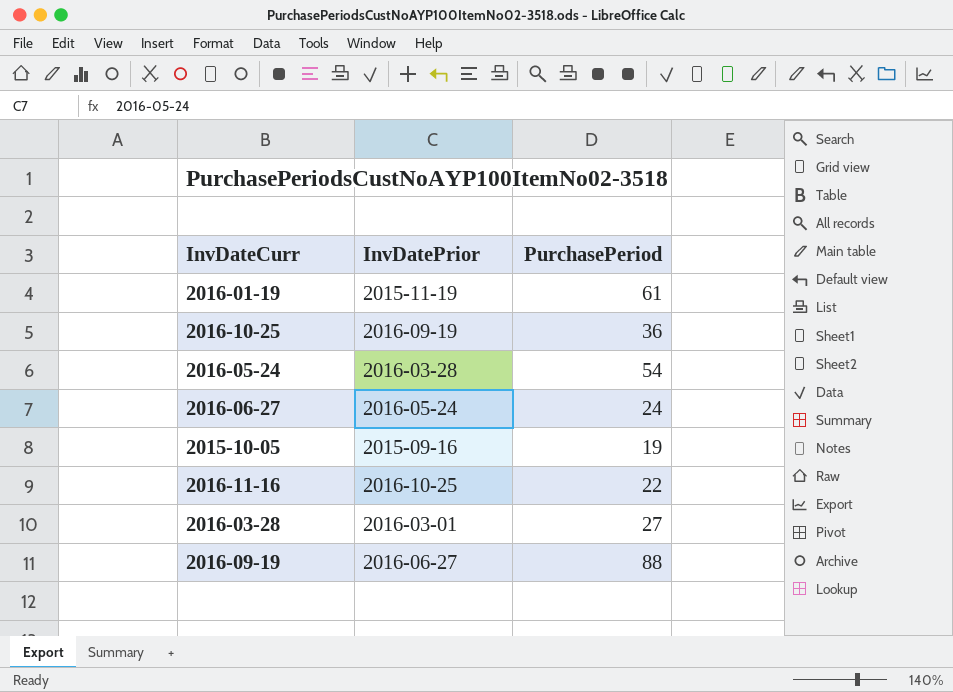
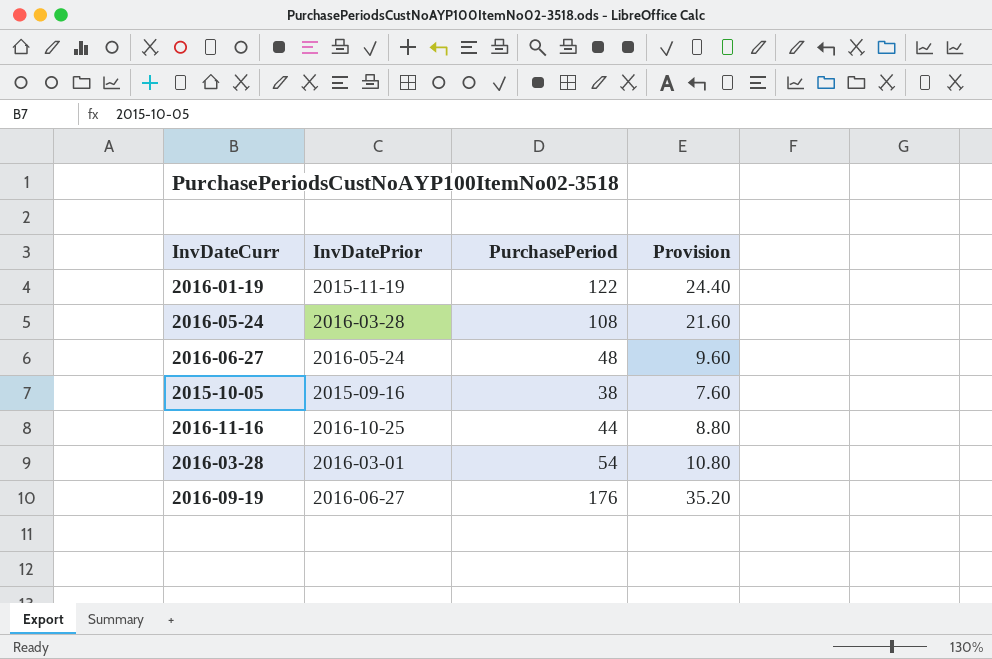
column Provision | formula: none -> [PurchasePeriod] * 0.2
row 2016-10-25: 2016-09-19 | 36 -> none
2016-01-19 | PurchasePeriod: 61 -> 122
2016-05-24 | PurchasePeriod: 54 -> 108
2016-06-27 | PurchasePeriod: 24 -> 48
2015-10-05 | PurchasePeriod: 19 -> 38
2016-11-16 | PurchasePeriod: 22 -> 44
2016-03-28 | PurchasePeriod: 27 -> 54
2016-09-19 | PurchasePeriod: 88 -> 176

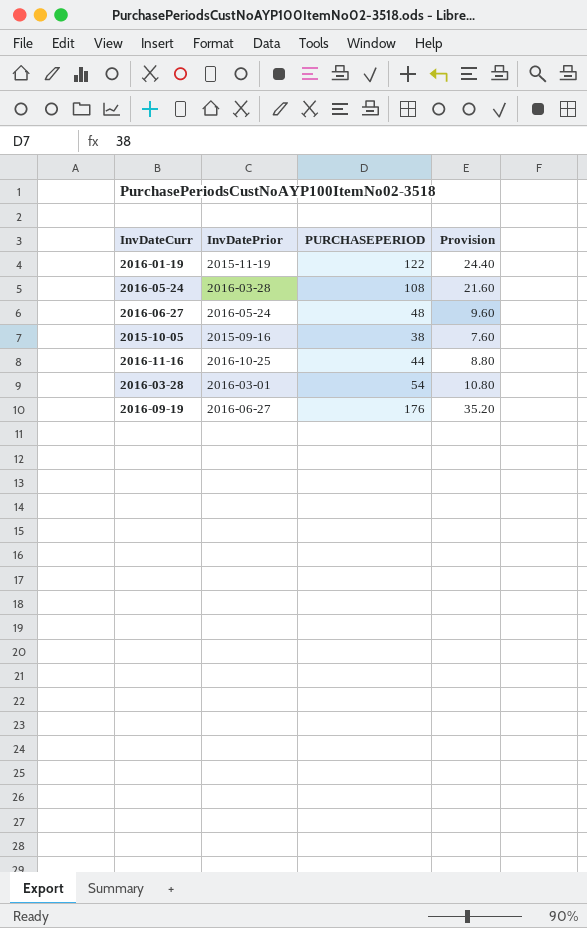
column name: PurchasePeriod -> PURCHASEPERIOD

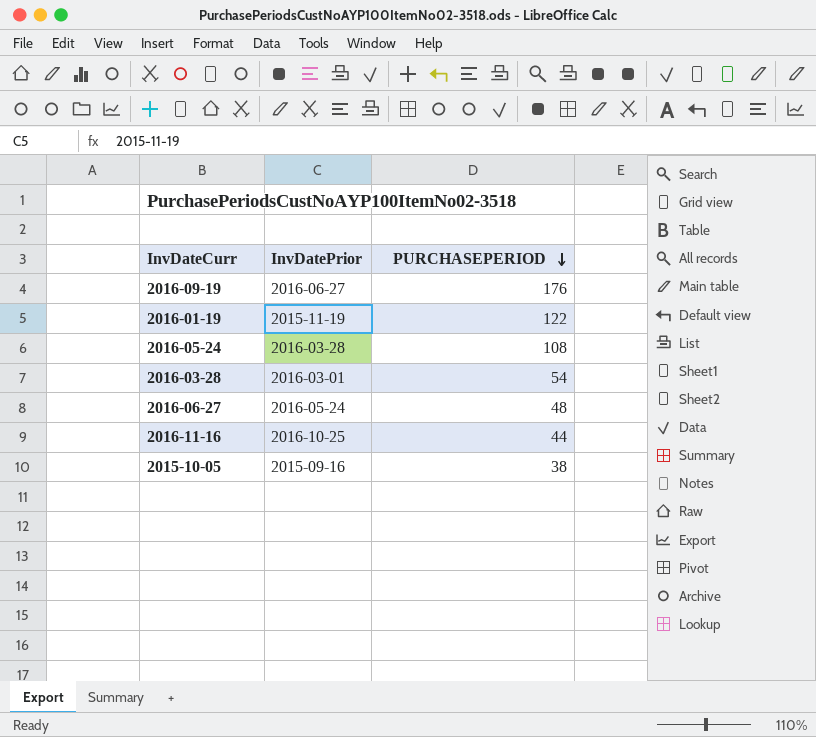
row order: none -> PURCHASEPERIOD descending
column Provision | formula: [PURCHASEPERIOD] * 0.2 -> none

